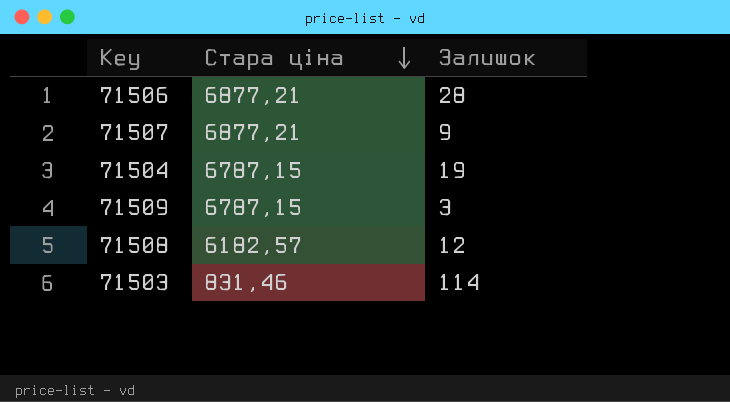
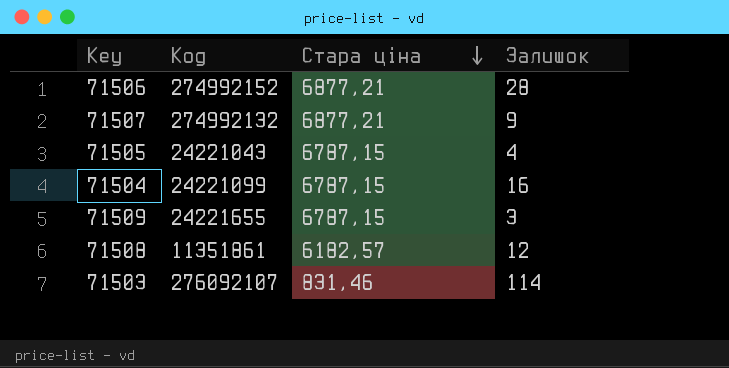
column Код | position: none -> 2
row 71505: none -> 24221043 | 6787,15 | 4
71504 | Залишок: 19 -> 16

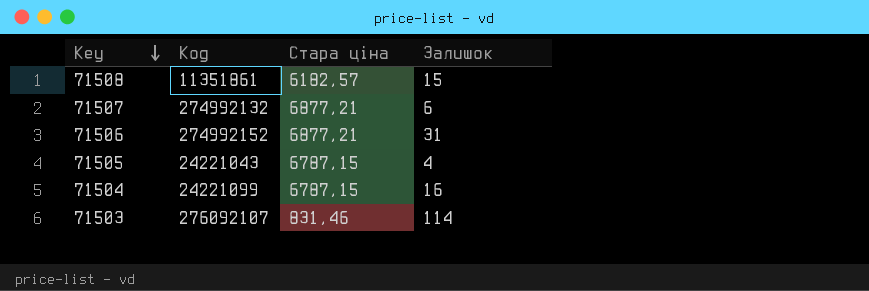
row order: Стара ціна descending -> Key descending
row 71509: 24221655 | 6787,15 | 3 -> none
71508 | Залишок: 12 -> 15
71507 | Залишок: 9 -> 6
71506 | Залишок: 28 -> 31

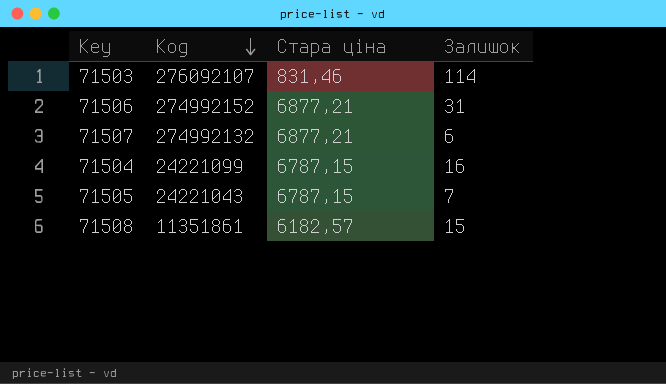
row order: Key descending -> Код descending
71505 | Залишок: 4 -> 7

